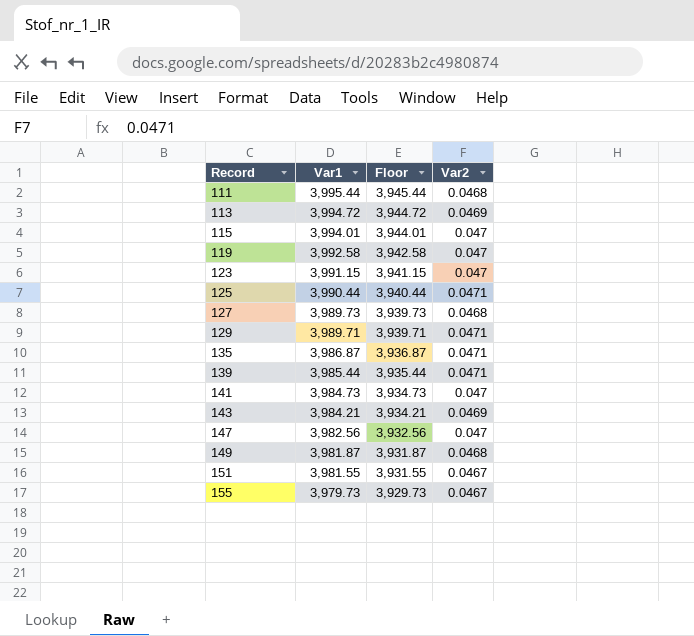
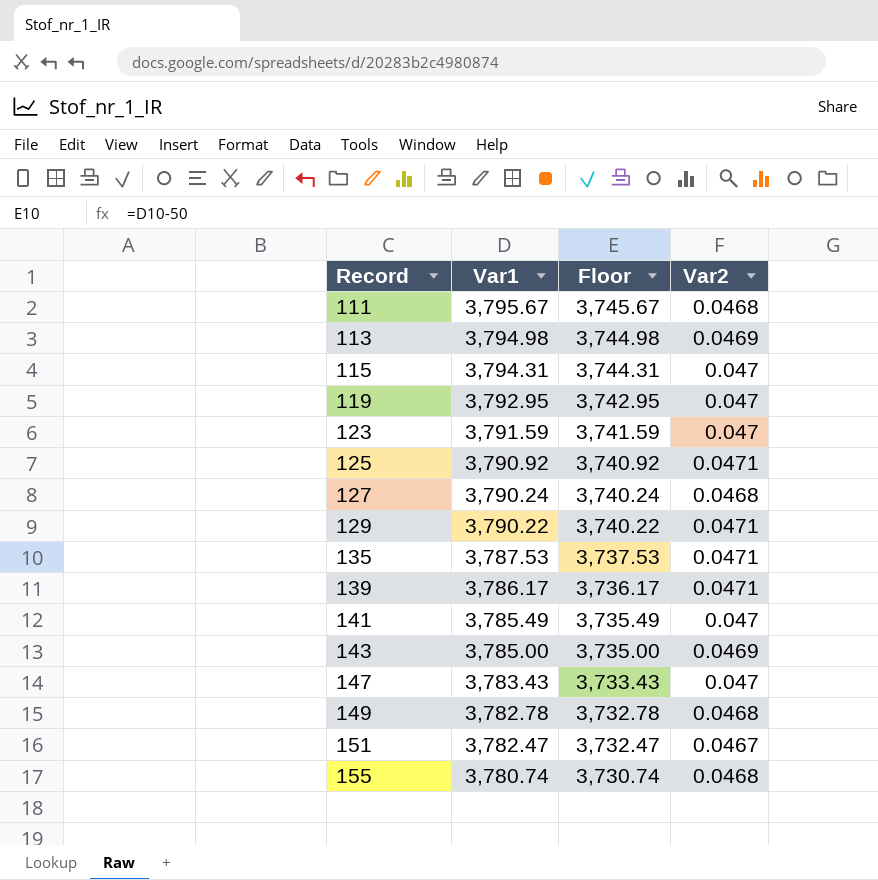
111 | Var1: 3,995.44 -> 3,795.67
111 | Floor: 3,945.44 -> 3,745.67
113 | Var1: 3,994.72 -> 3,794.98
113 | Floor: 3,944.72 -> 3,744.98
115 | Var1: 3,994.01 -> 3,794.31
115 | Floor: 3,944.01 -> 3,744.31
119 | Var1: 3,992.58 -> 3,792.95
119 | Floor: 3,942.58 -> 3,742.95
123 | Var1: 3,991.15 -> 3,791.59
123 | Floor: 3,941.15 -> 3,741.59
125 | Var1: 3,990.44 -> 3,790.92
125 | Floor: 3,940.44 -> 3,740.92
127 | Var1: 3,989.73 -> 3,790.24
127 | Floor: 3,939.73 -> 3,740.24
129 | Var1: 3,989.71 -> 3,790.22
129 | Floor: 3,939.71 -> 3,740.22
135 | Var1: 3,986.87 -> 3,787.53
135 | Floor: 3,936.87 -> 3,737.53
139 | Var1: 3,985.44 -> 3,786.17
139 | Floor: 3,935.44 -> 3,736.17
141 | Var1: 3,984.73 -> 3,785.49
141 | Floor: 3,934.73 -> 3,735.49
143 | Var1: 3,984.21 -> 3,785.00
143 | Floor: 3,934.21 -> 3,735.00
147 | Var1: 3,982.56 -> 3,783.43
147 | Floor: 3,932.56 -> 3,733.43
149 | Var1: 3,981.87 -> 3,782.78
149 | Floor: 3,931.87 -> 3,732.78
151 | Var1: 3,981.55 -> 3,782.47
151 | Floor: 3,931.55 -> 3,732.47
155 | Var1: 3,979.73 -> 3,780.74
155 | Floor: 3,929.73 -> 3,730.74
155 | Var2: 0.0467 -> 0.0468

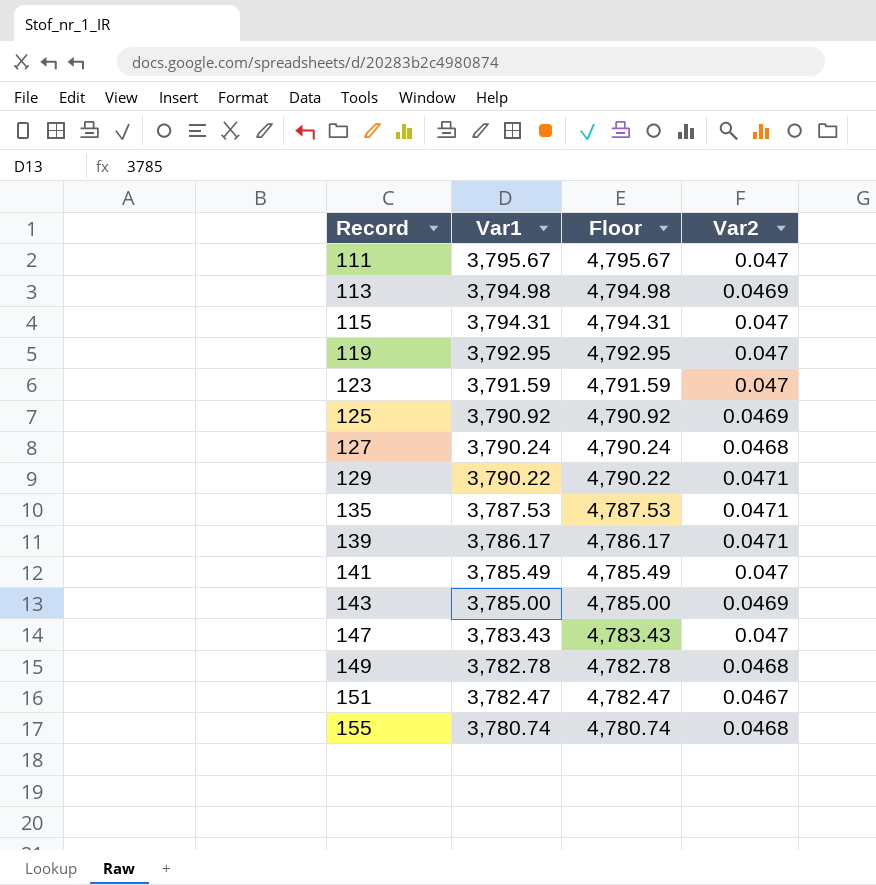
column Floor | formula: [Var1] - 50 -> [Var1] + 1000
111 | Var2: 0.0468 -> 0.047
125 | Var2: 0.0471 -> 0.0469

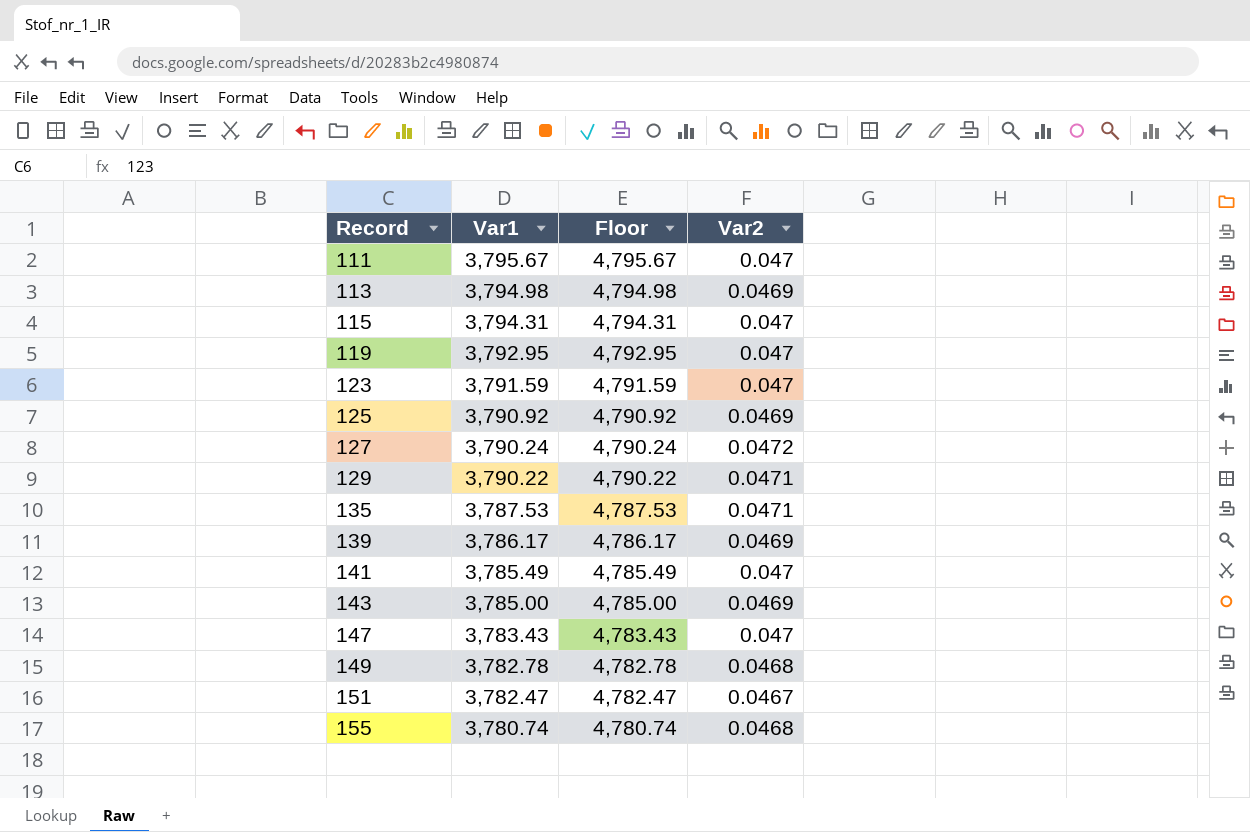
127 | Var2: 0.0468 -> 0.0472
139 | Var2: 0.0471 -> 0.0469

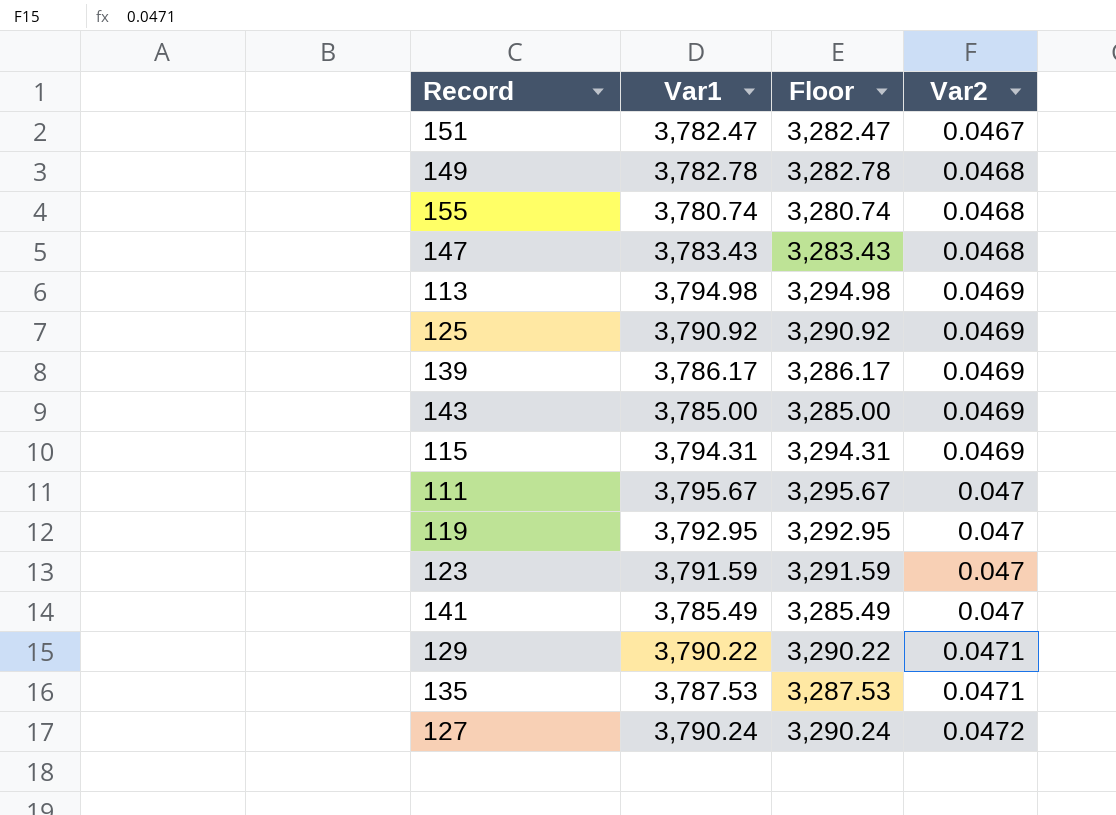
row order: Record ascending -> Var2 ascending
column Floor | formula: [Var1] + 1000 -> [Var1] - 500
147 | Var2: 0.047 -> 0.0468
115 | Var2: 0.047 -> 0.0469

